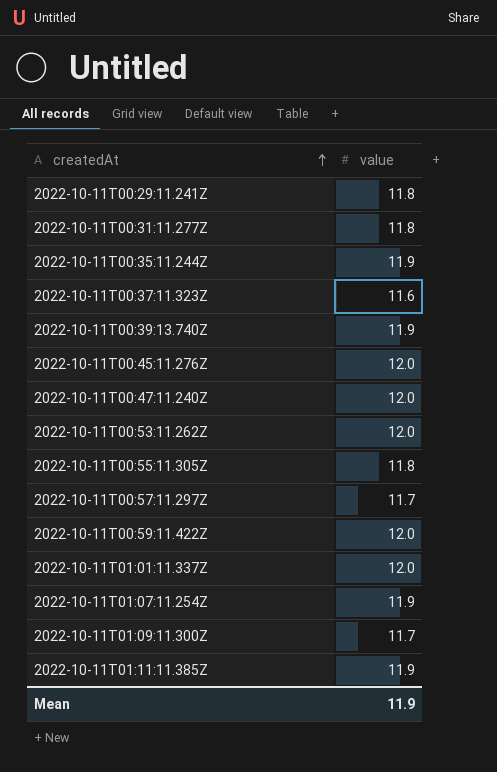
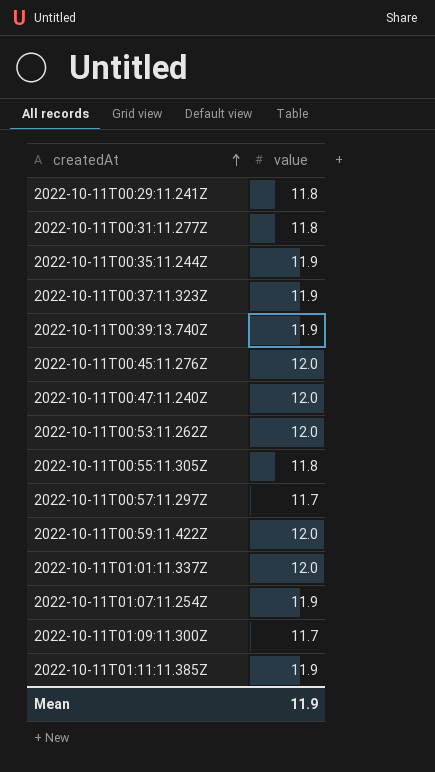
2022-10-11T00:37:11.323Z | value: 11.6 -> 11.9

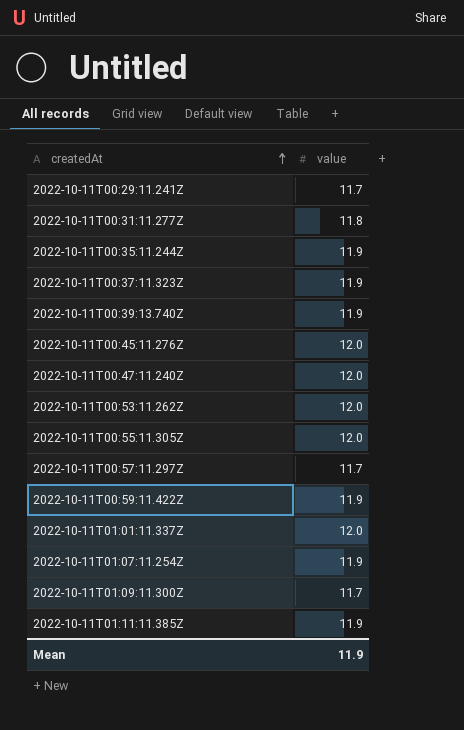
2022-10-11T00:29:11.241Z | value: 11.8 -> 11.7
2022-10-11T00:55:11.305Z | value: 11.8 -> 12.0
2022-10-11T00:59:11.422Z | value: 12.0 -> 11.9

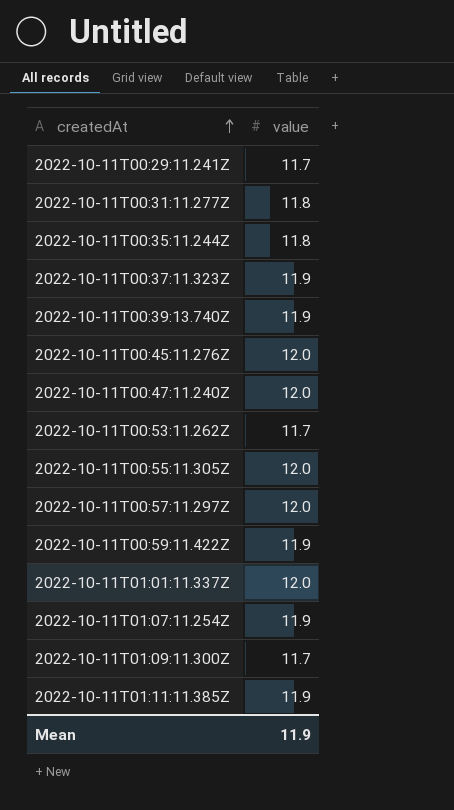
2022-10-11T00:35:11.244Z | value: 11.9 -> 11.8
2022-10-11T00:53:11.262Z | value: 12.0 -> 11.7
2022-10-11T00:57:11.297Z | value: 11.7 -> 12.0

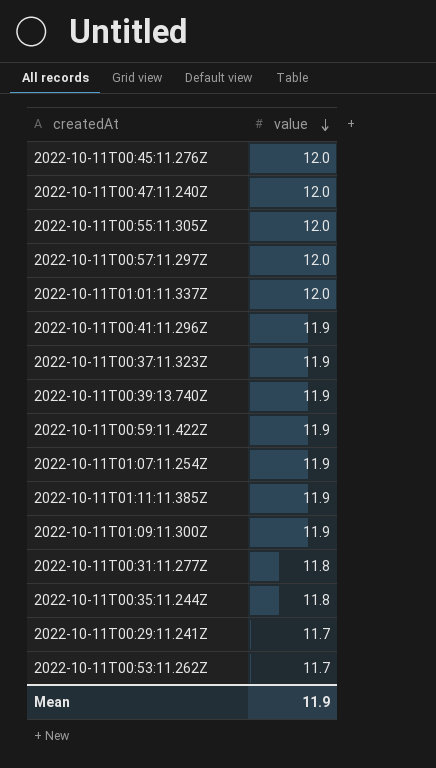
row order: createdAt ascending -> value descending
row 2022-10-11T00:41:11.296Z: none -> 11.9
2022-10-11T01:09:11.300Z | value: 11.7 -> 11.9

